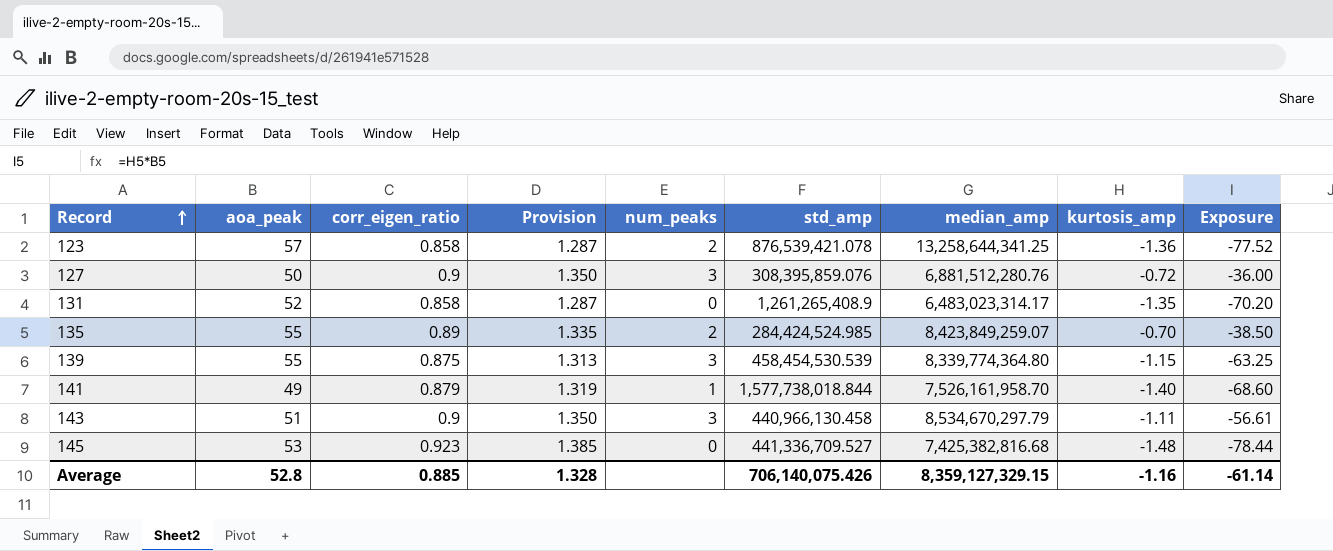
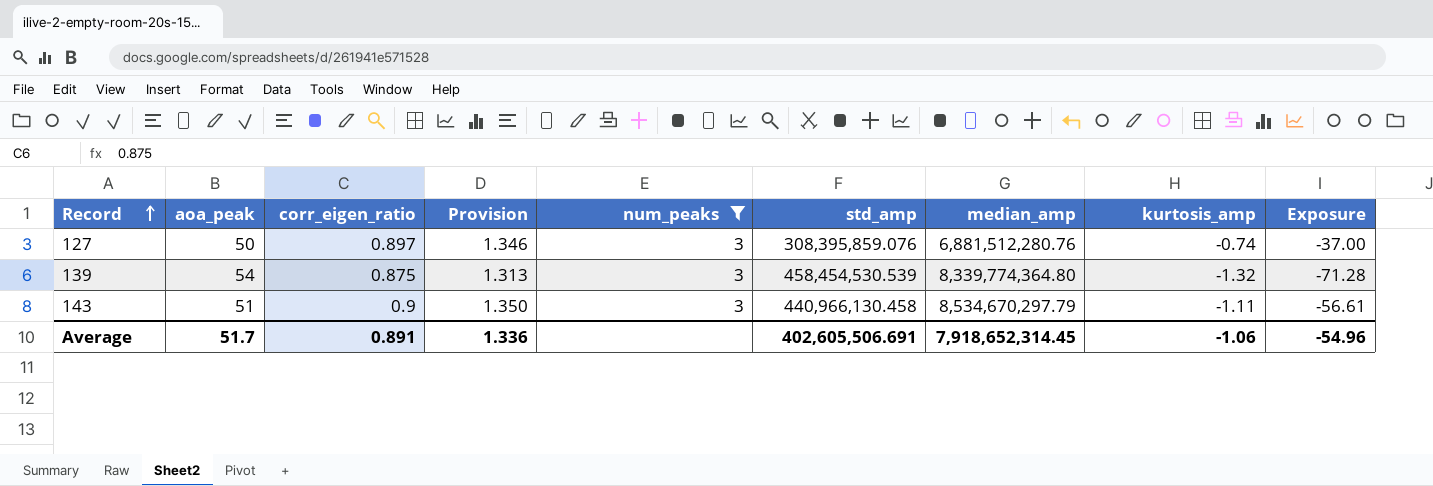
filter: none -> num_peaks = 3
127 | corr_eigen_ratio: 0.9 -> 0.897
127 | Provision: 1.350 -> 1.346
127 | kurtosis_amp: -0.72 -> -0.74
127 | Exposure: -36.00 -> -37.00
139 | aoa_peak: 55 -> 54
139 | kurtosis_amp: -1.15 -> -1.32
139 | Exposure: -63.25 -> -71.28
Average | aoa_peak: 52.8 -> 51.7
Average | corr_eigen_ratio: 0.885 -> 0.891
Average | Provision: 1.328 -> 1.336
Average | std_amp: 706,140,075.426 -> 402,605,506.691
Average | median_amp: 8,359,127,329.15 -> 7,918,652,314.45
Average | kurtosis_amp: -1.16 -> -1.06
Average | Exposure: -61.14 -> -54.96

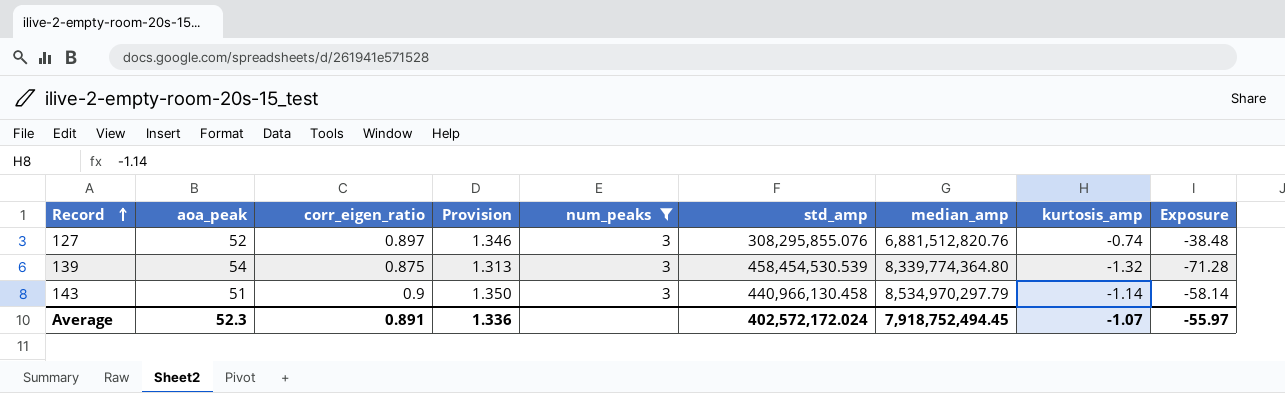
127 | aoa_peak: 50 -> 52
127 | std_amp: 308,395,859.076 -> 308,295,855.076
127 | median_amp: 6,881,512,280.76 -> 6,881,512,820.76
127 | Exposure: -37.00 -> -38.48
143 | median_amp: 8,534,670,297.79 -> 8,534,970,297.79
143 | kurtosis_amp: -1.11 -> -1.14
143 | Exposure: -56.61 -> -58.14
Average | aoa_peak: 51.7 -> 52.3
Average | std_amp: 402,605,506.691 -> 402,572,172.024
Average | median_amp: 7,918,652,314.45 -> 7,918,752,494.45
Average | kurtosis_amp: -1.06 -> -1.07
Average | Exposure: -54.96 -> -55.97

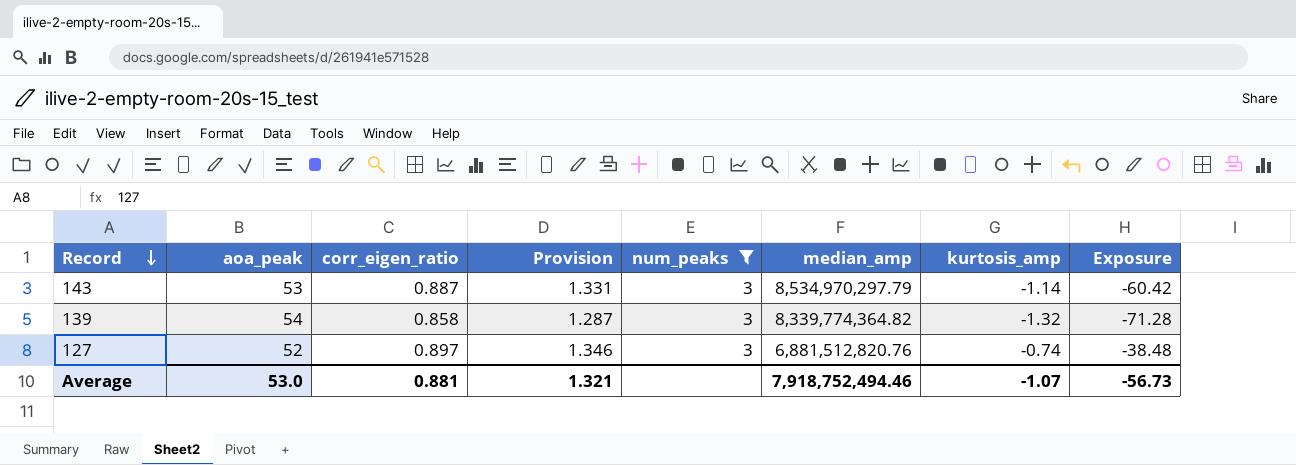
row order: Record ascending -> Record descending
column std_amp | position: 6 -> none
143 | aoa_peak: 51 -> 53
143 | corr_eigen_ratio: 0.9 -> 0.887
143 | Provision: 1.350 -> 1.331
143 | Exposure: -58.14 -> -60.42
139 | corr_eigen_ratio: 0.875 -> 0.858
139 | Provision: 1.313 -> 1.287
139 | median_amp: 8,339,774,364.80 -> 8,339,774,364.82
Average | aoa_peak: 52.3 -> 53.0
Average | corr_eigen_ratio: 0.891 -> 0.881
Average | Provision: 1.336 -> 1.321
Average | median_amp: 7,918,752,494.45 -> 7,918,752,494.46
Average | Exposure: -55.97 -> -56.73

